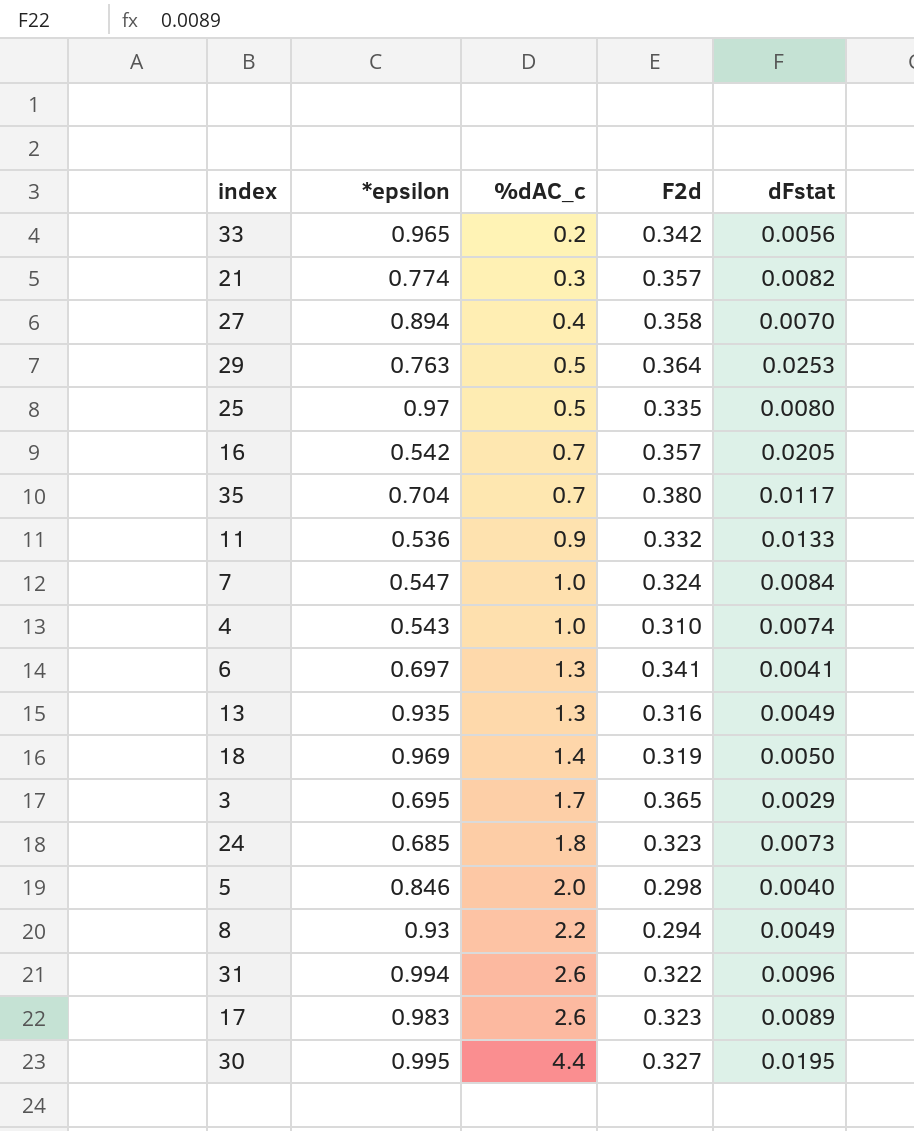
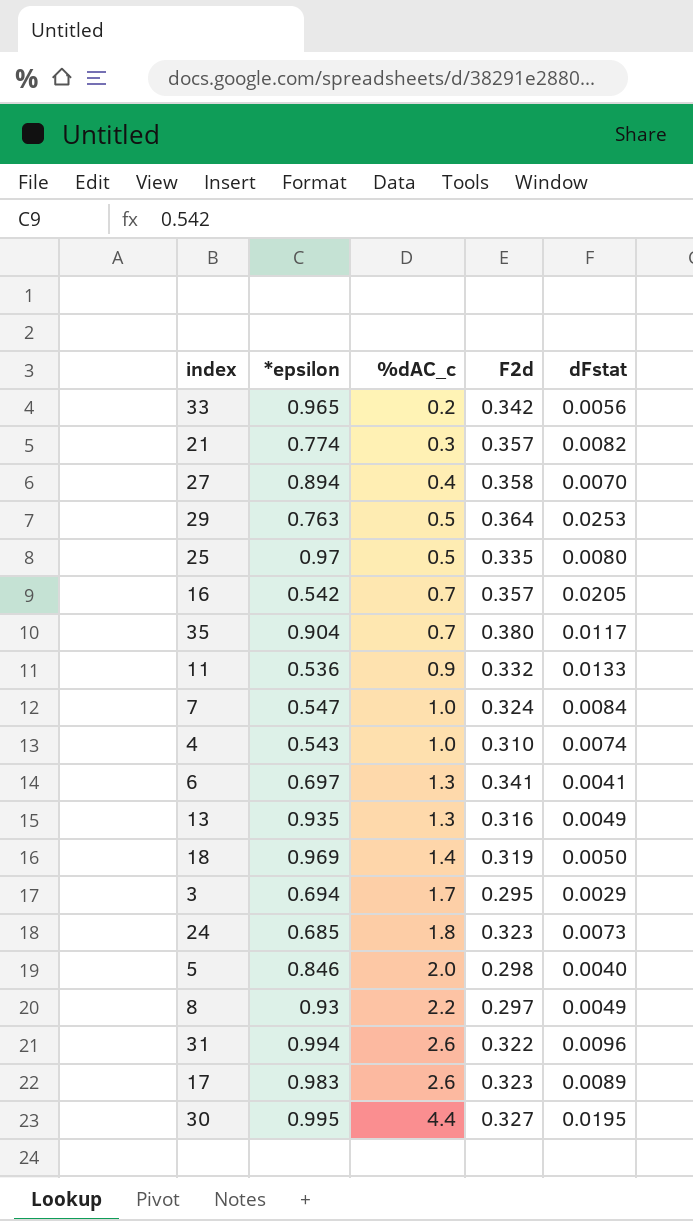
35 | *epsilon: 0.704 -> 0.904
3 | *epsilon: 0.695 -> 0.694
3 | F2d: 0.365 -> 0.295
8 | F2d: 0.294 -> 0.297

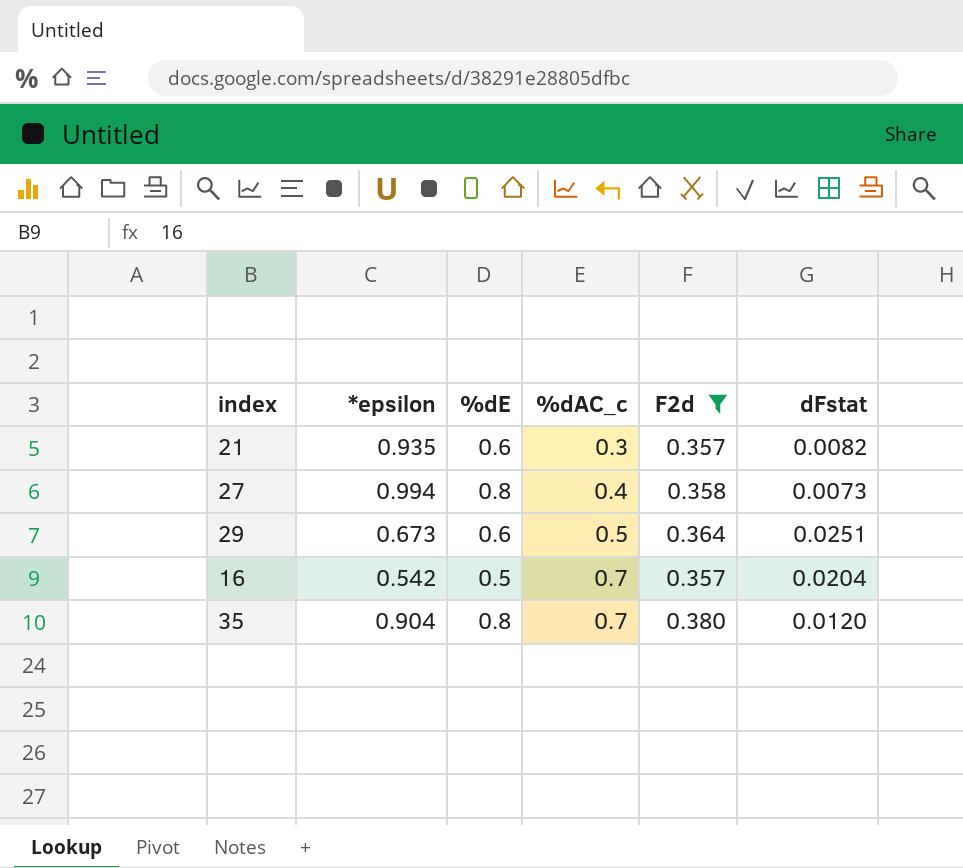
filter: none -> F2d >= 0.357
column %dE | position: none -> 3
21 | *epsilon: 0.774 -> 0.935
27 | *epsilon: 0.894 -> 0.994
27 | dFstat: 0.0070 -> 0.0073
29 | *epsilon: 0.763 -> 0.673
29 | dFstat: 0.0253 -> 0.0251
16 | dFstat: 0.0205 -> 0.0204
35 | dFstat: 0.0117 -> 0.0120

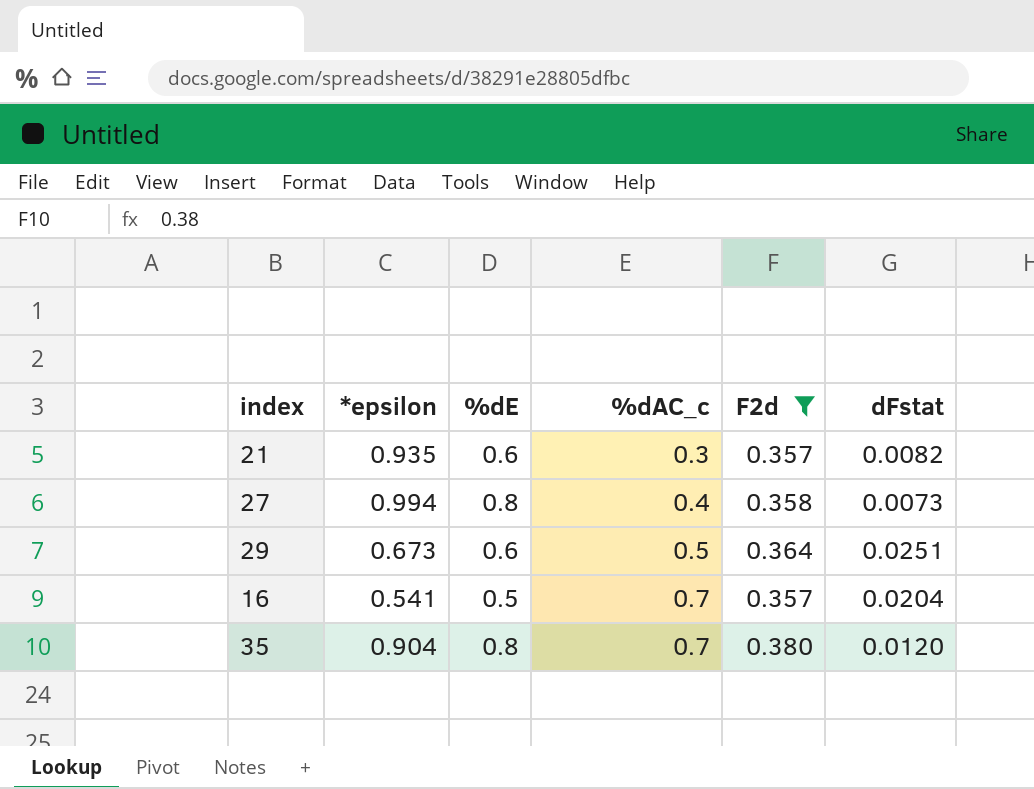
16 | *epsilon: 0.542 -> 0.541

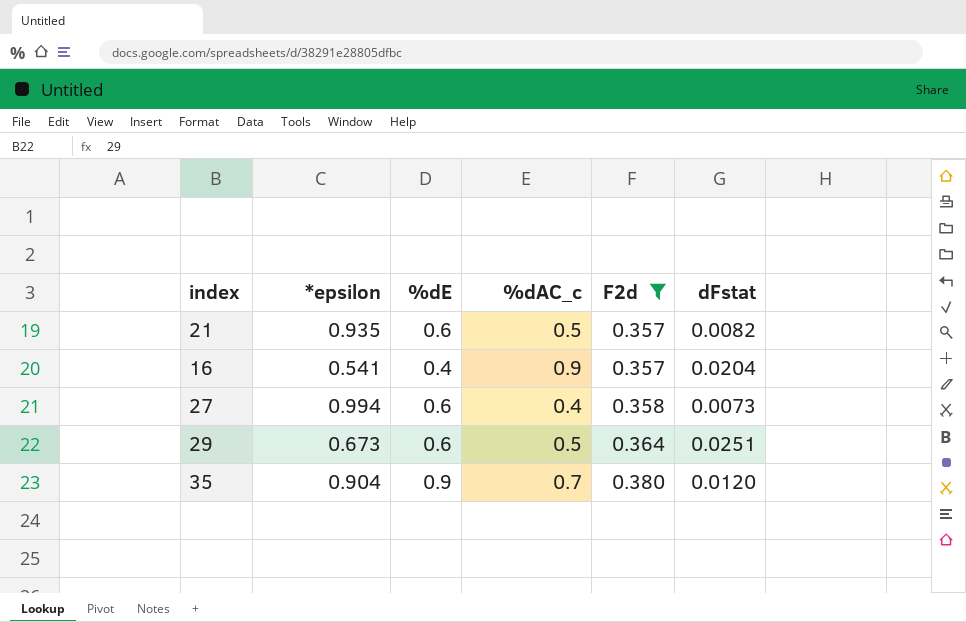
row order: %dAC_c ascending -> F2d ascending
21 | %dAC_c: 0.3 -> 0.5
16 | %dE: 0.5 -> 0.4
16 | %dAC_c: 0.7 -> 0.9
27 | %dE: 0.8 -> 0.6
35 | %dE: 0.8 -> 0.9

